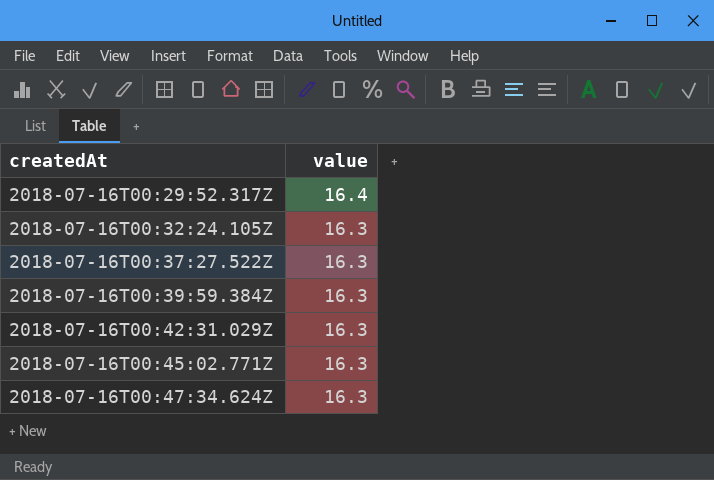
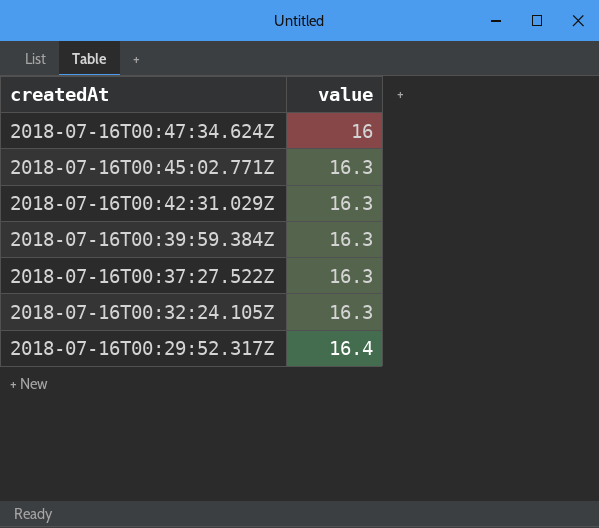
row order: createdAt ascending -> createdAt descending
2018-07-16T00:47:34.624Z | value: 16.3 -> 16

